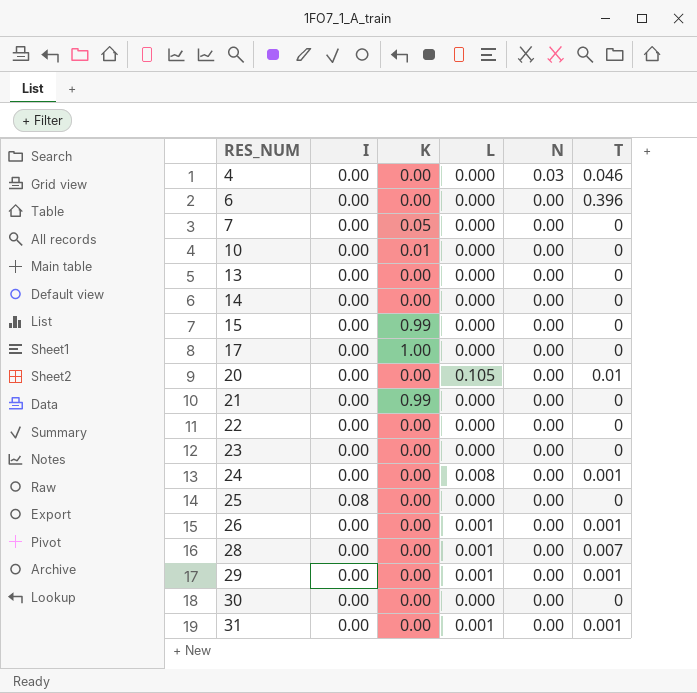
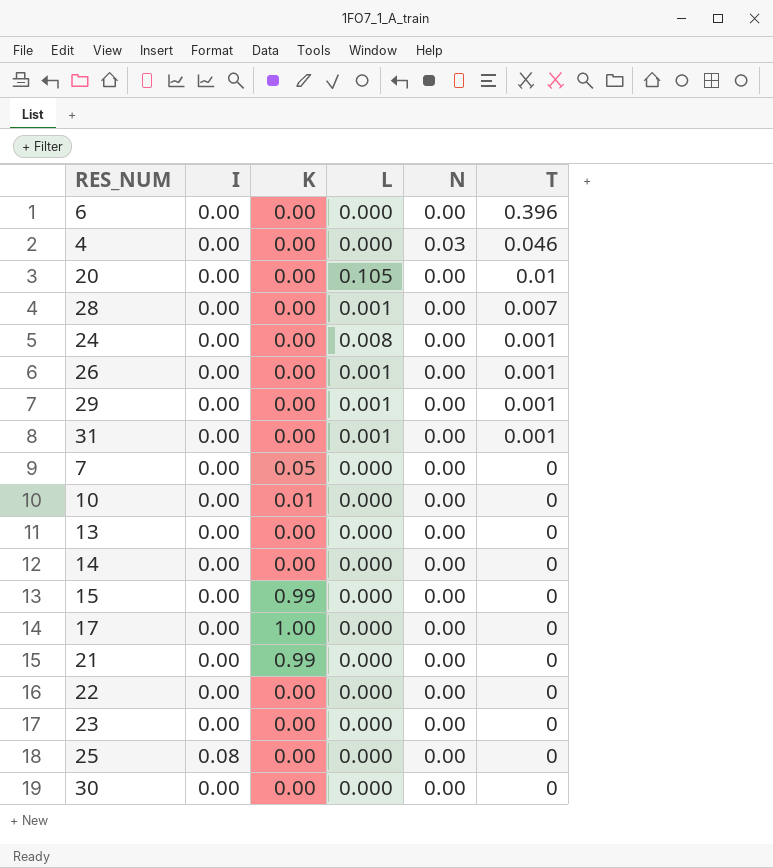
row order: RES_NUM ascending -> T descending

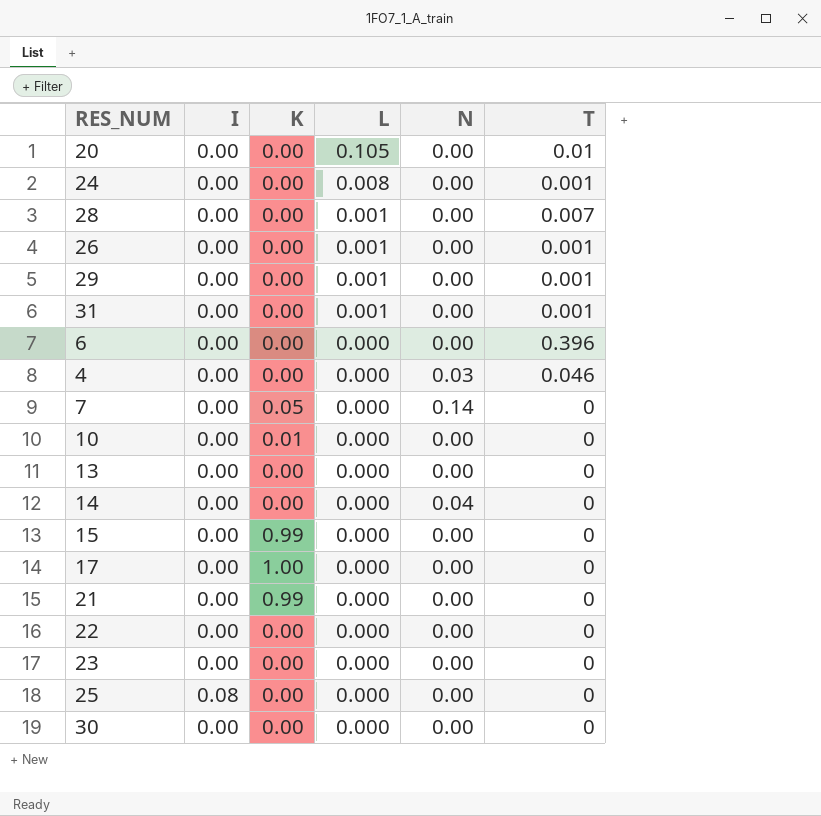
row order: T descending -> L descending
7 | N: 0.00 -> 0.14
14 | N: 0.00 -> 0.04

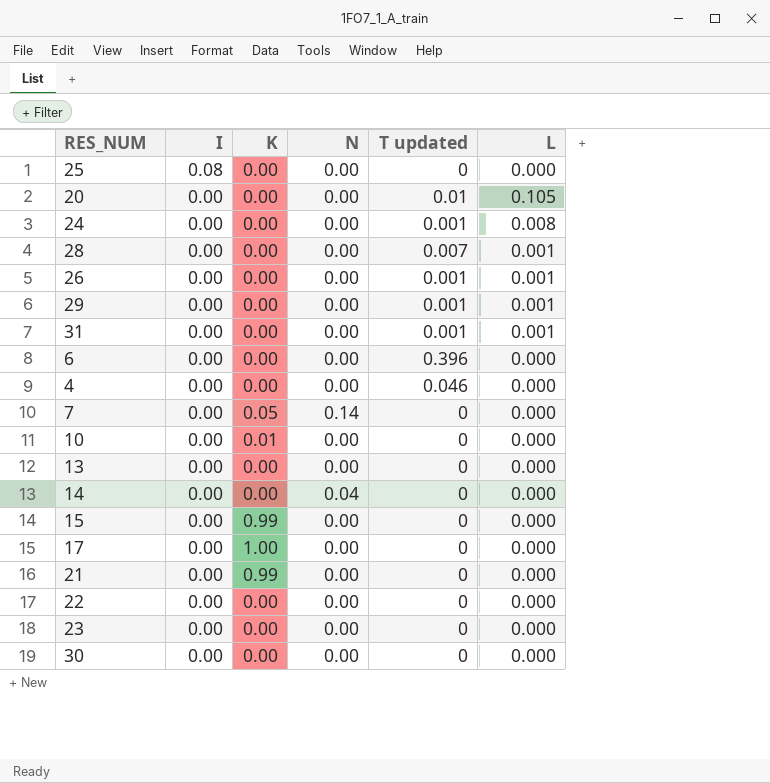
row order: L descending -> I descending
column name: T -> T updated
column L | position: 4 -> 6
4 | N: 0.03 -> 0.00

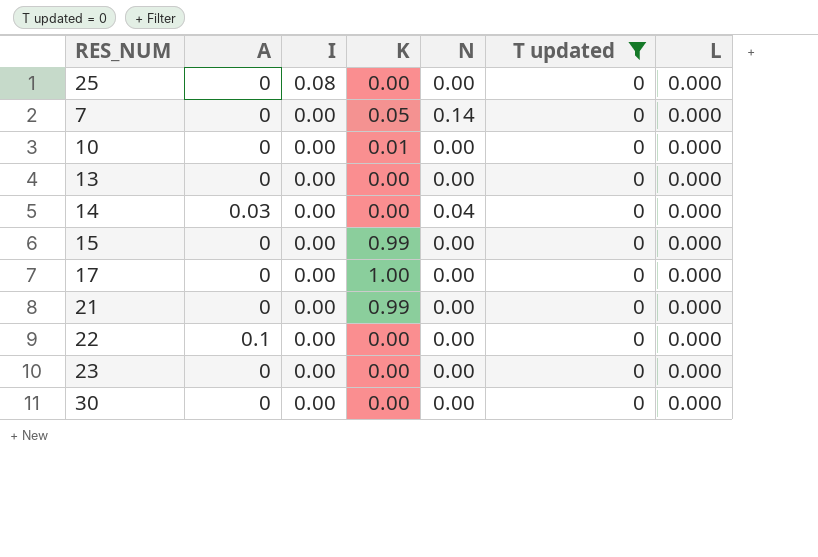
filter: none -> T updated = 0
column A | position: none -> 2

